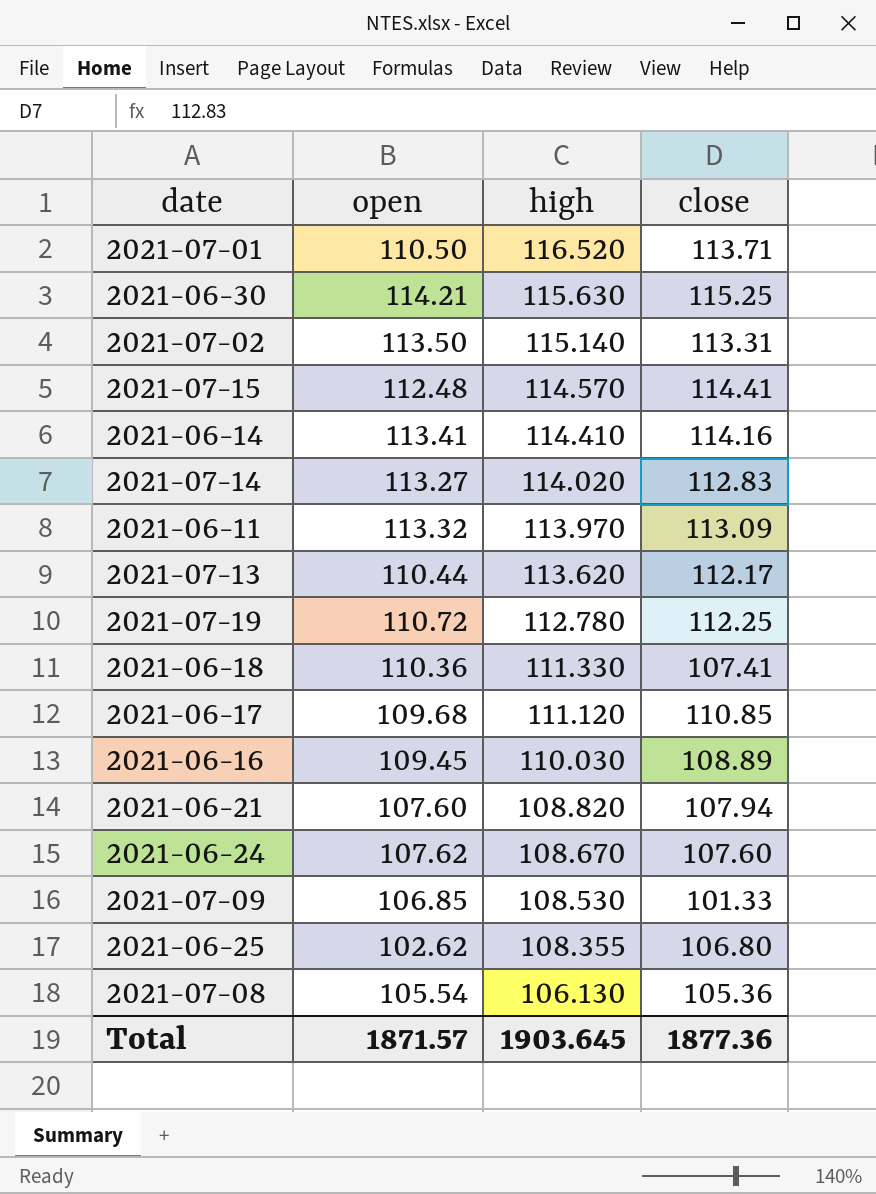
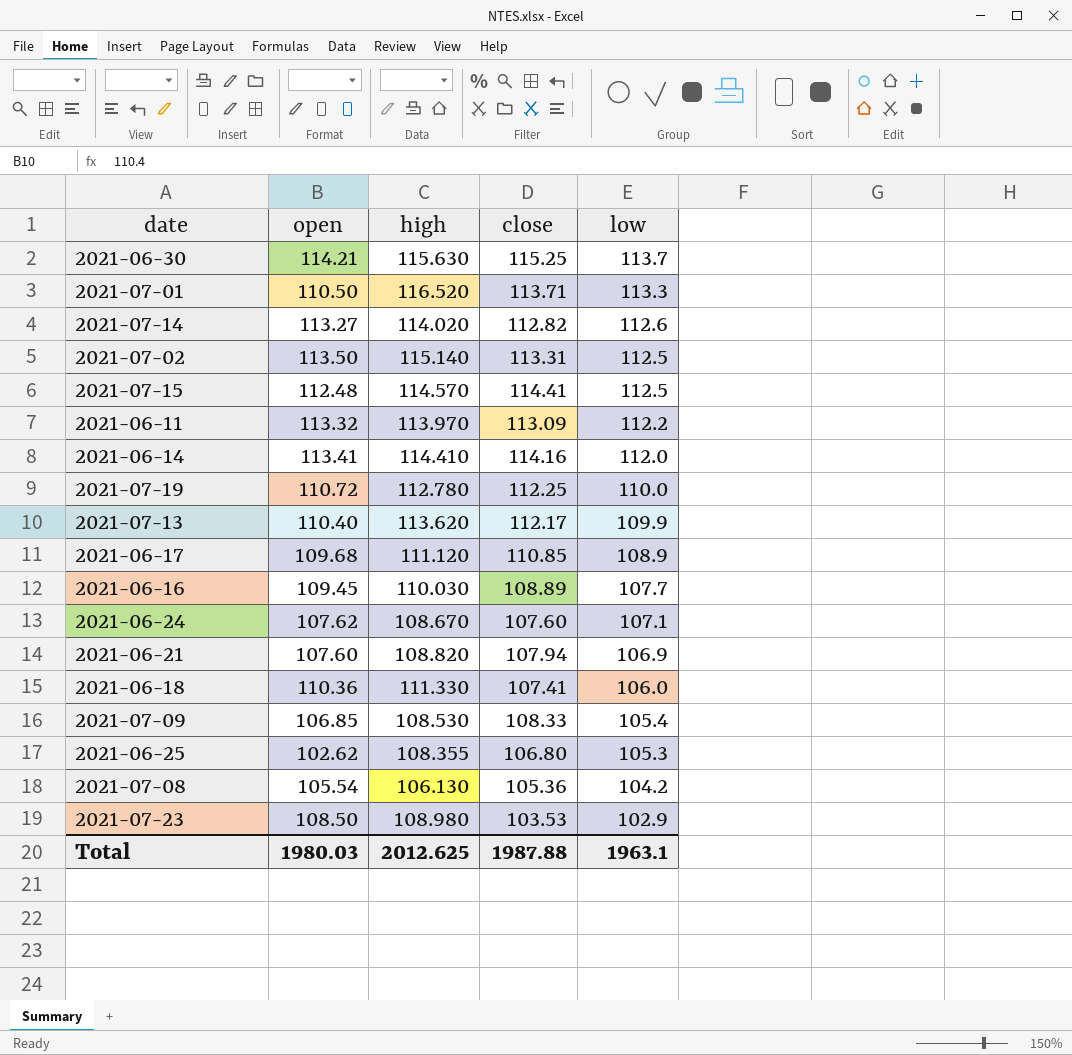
row order: high descending -> low descending
column low | position: none -> 5
2021-07-14 | close: 112.83 -> 112.82
2021-07-13 | open: 110.44 -> 110.40
2021-07-09 | close: 101.33 -> 108.33
row 2021-07-23: none -> 108.50 | 108.980 | 103.53 | 102.9
Total | open: 1871.57 -> 1980.03
Total | high: 1903.645 -> 2012.625
Total | close: 1877.36 -> 1987.88

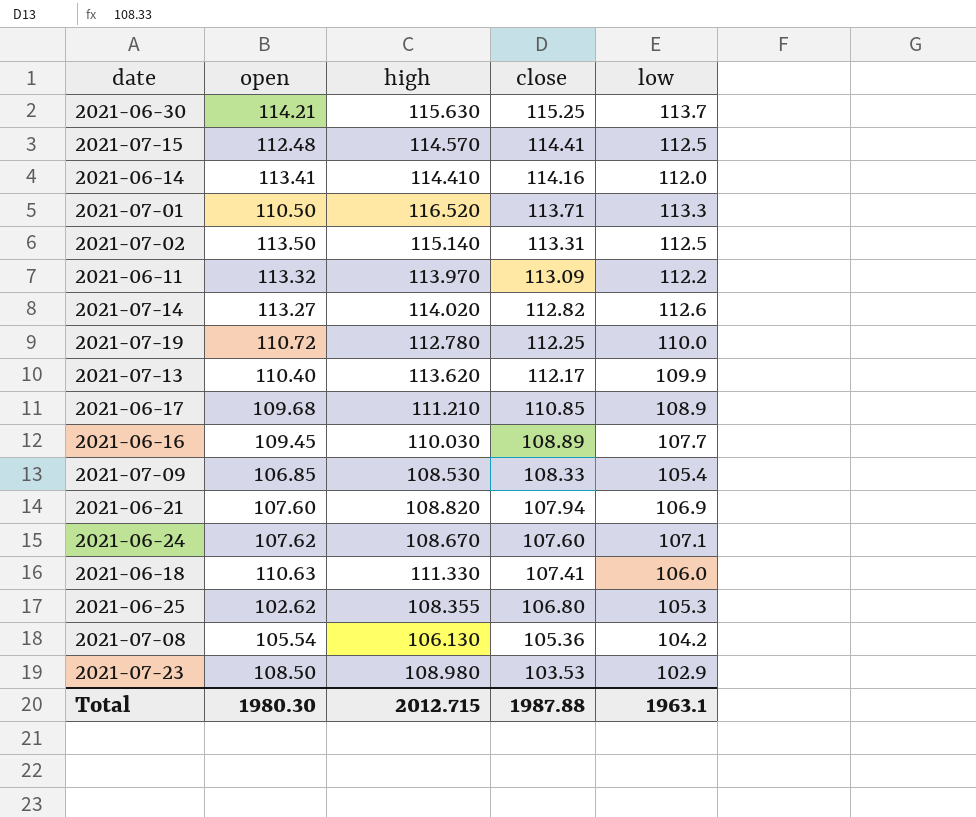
row order: low descending -> close descending
2021-06-17 | high: 111.120 -> 111.210
2021-06-18 | open: 110.36 -> 110.63
Total | open: 1980.03 -> 1980.30
Total | high: 2012.625 -> 2012.715

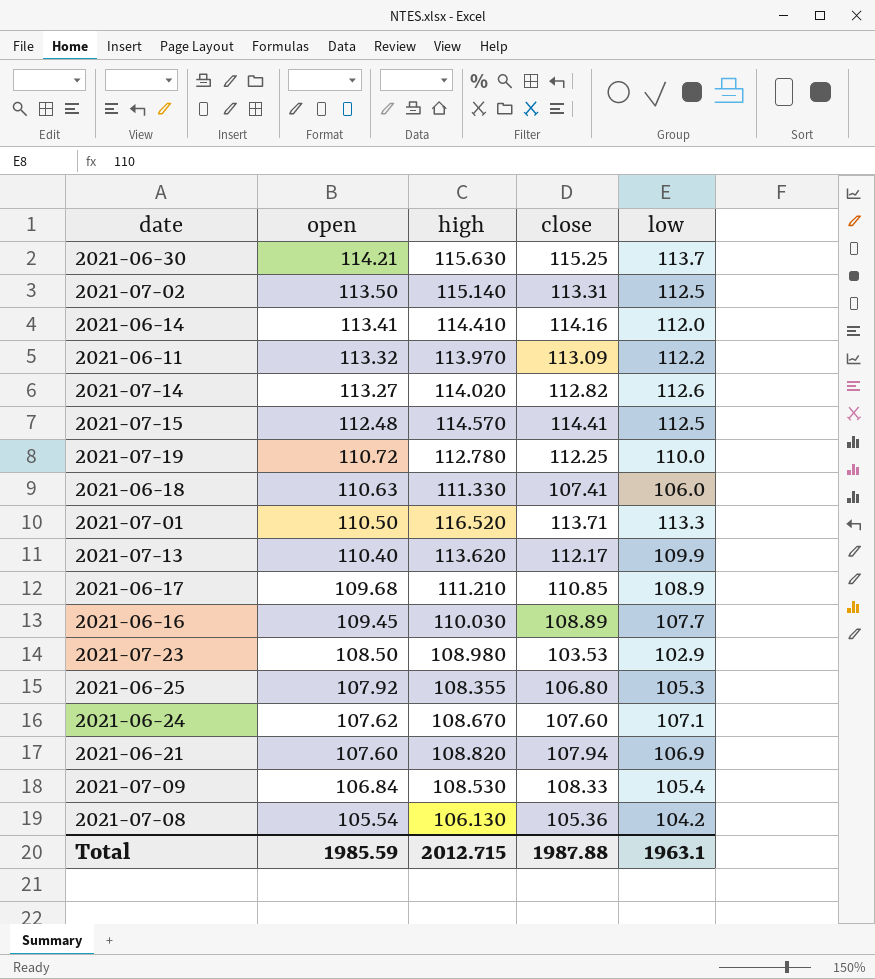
row order: close descending -> open descending
2021-06-25 | open: 102.62 -> 107.92
2021-07-09 | open: 106.85 -> 106.84
Total | open: 1980.30 -> 1985.59

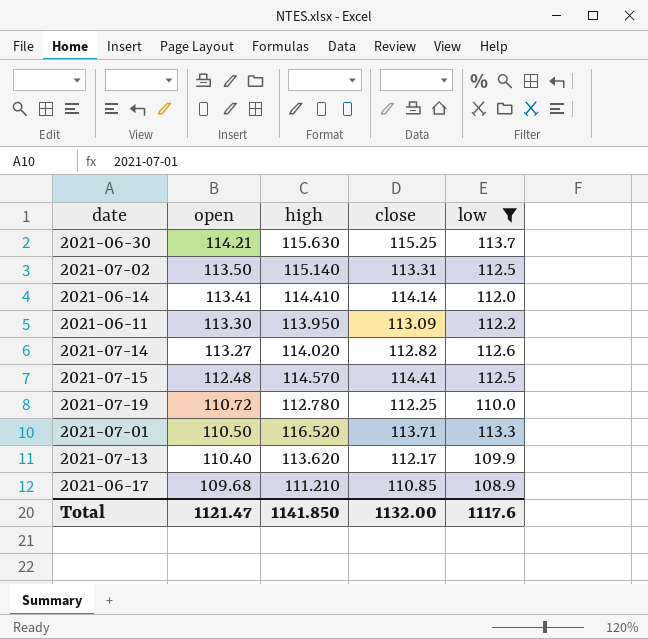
filter: none -> low >= 108.9
2021-06-14 | close: 114.16 -> 114.14
2021-06-11 | open: 113.32 -> 113.30
2021-06-11 | high: 113.970 -> 113.950
Total | open: 1985.59 -> 1121.47
Total | high: 2012.715 -> 1141.850
Total | close: 1987.88 -> 1132.00
Total | low: 1963.1 -> 1117.6

